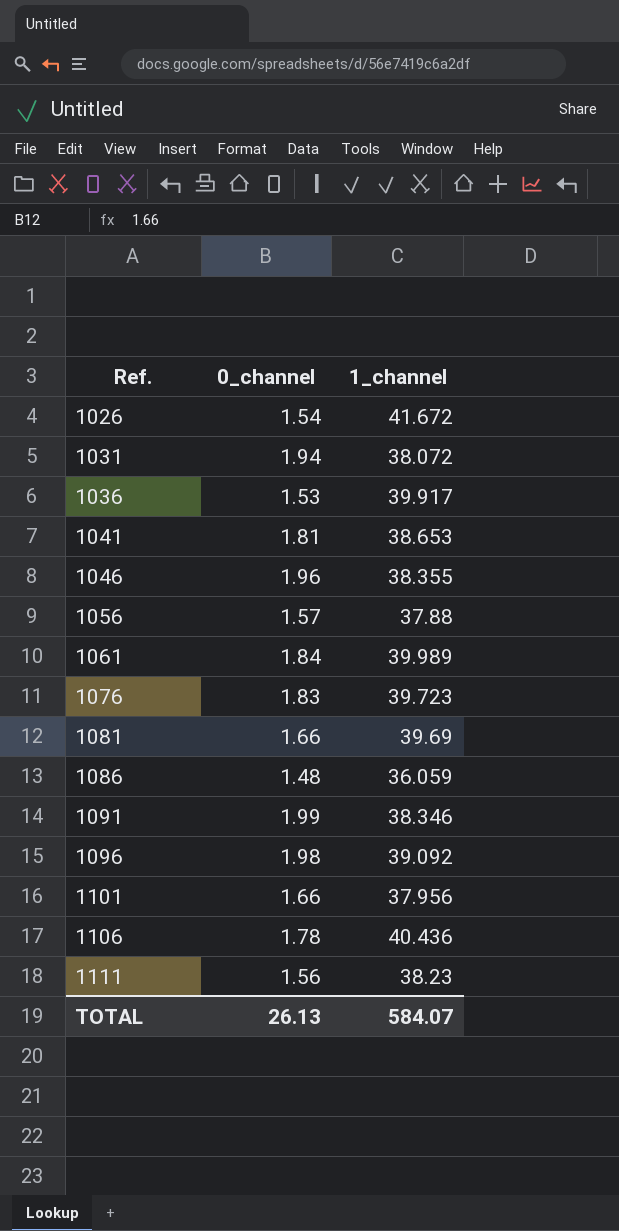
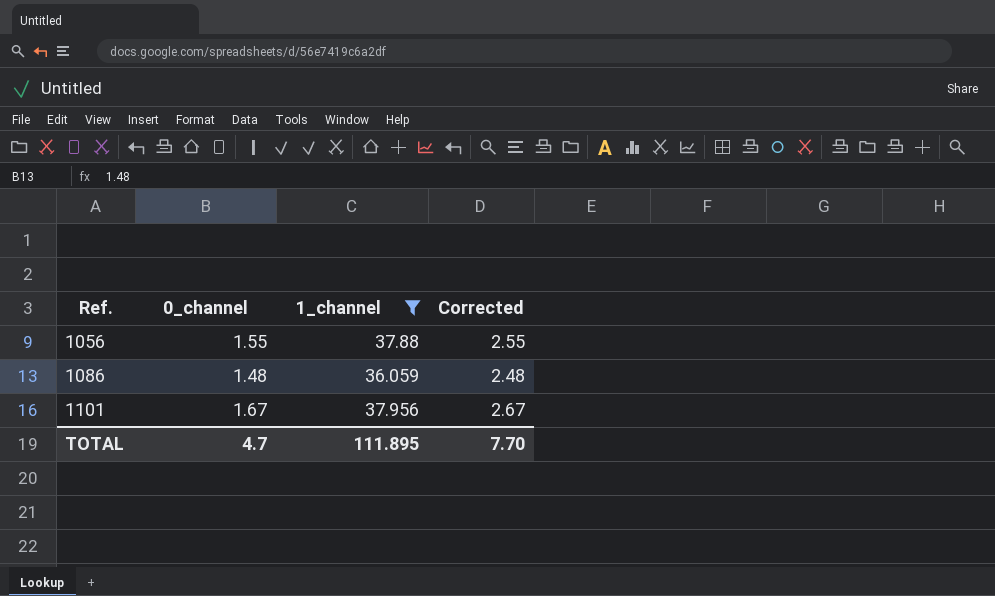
filter: none -> 1_channel <= 37.956
column Corrected | formula: none -> [0_channel] + 1
1056 | 0_channel: 1.57 -> 1.55
1101 | 0_channel: 1.66 -> 1.67
TOTAL | 0_channel: 26.13 -> 4.7
TOTAL | 1_channel: 584.07 -> 111.895

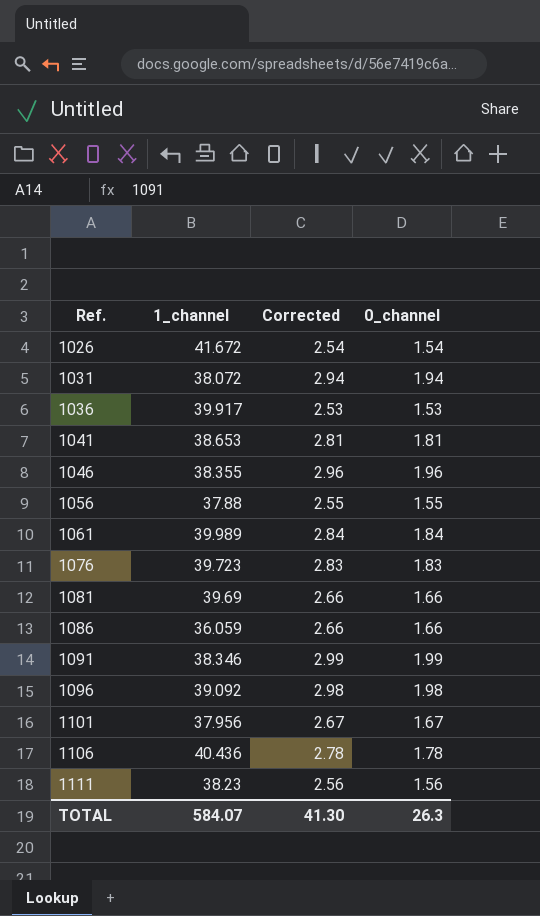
filter: 1_channel <= 37.956 -> none
column 0_channel | position: 2 -> 4
1086 | Corrected: 2.48 -> 2.66
1086 | 0_channel: 1.48 -> 1.66
TOTAL | 1_channel: 111.895 -> 584.07
TOTAL | Corrected: 7.70 -> 41.30
TOTAL | 0_channel: 4.7 -> 26.3

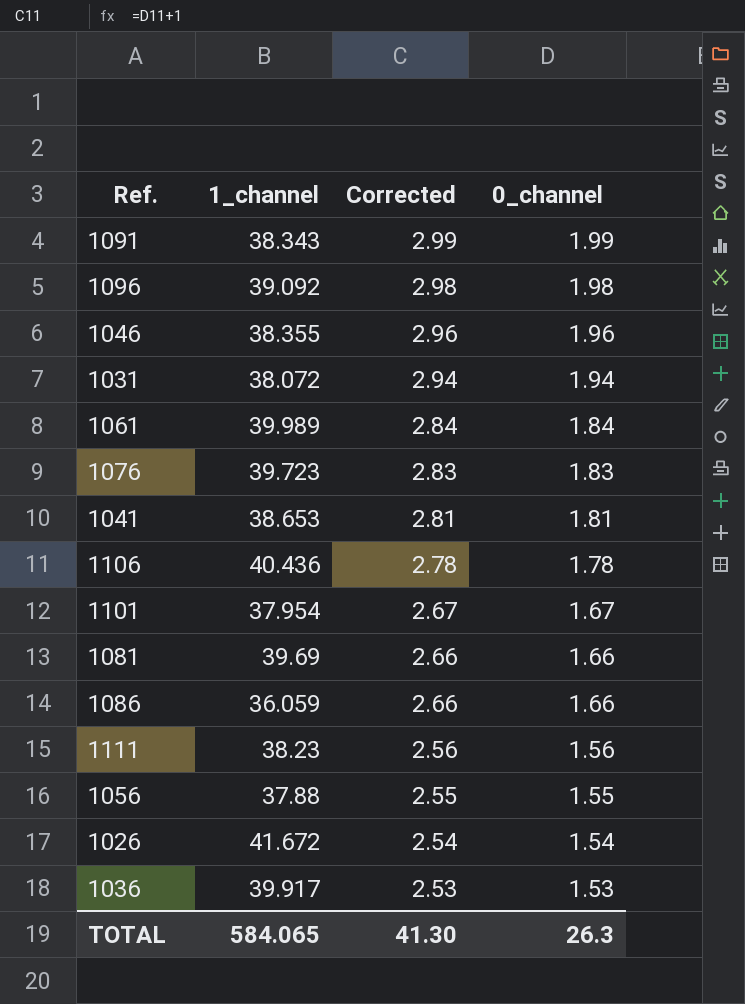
row order: Ref. ascending -> Corrected descending
1091 | 1_channel: 38.346 -> 38.343
1101 | 1_channel: 37.956 -> 37.954
TOTAL | 1_channel: 584.07 -> 584.065

